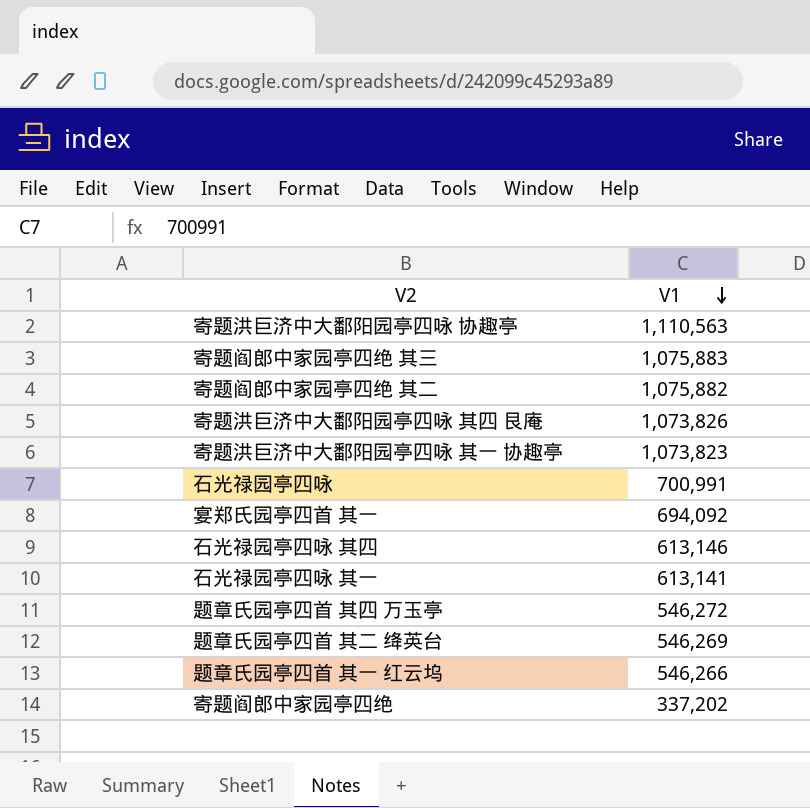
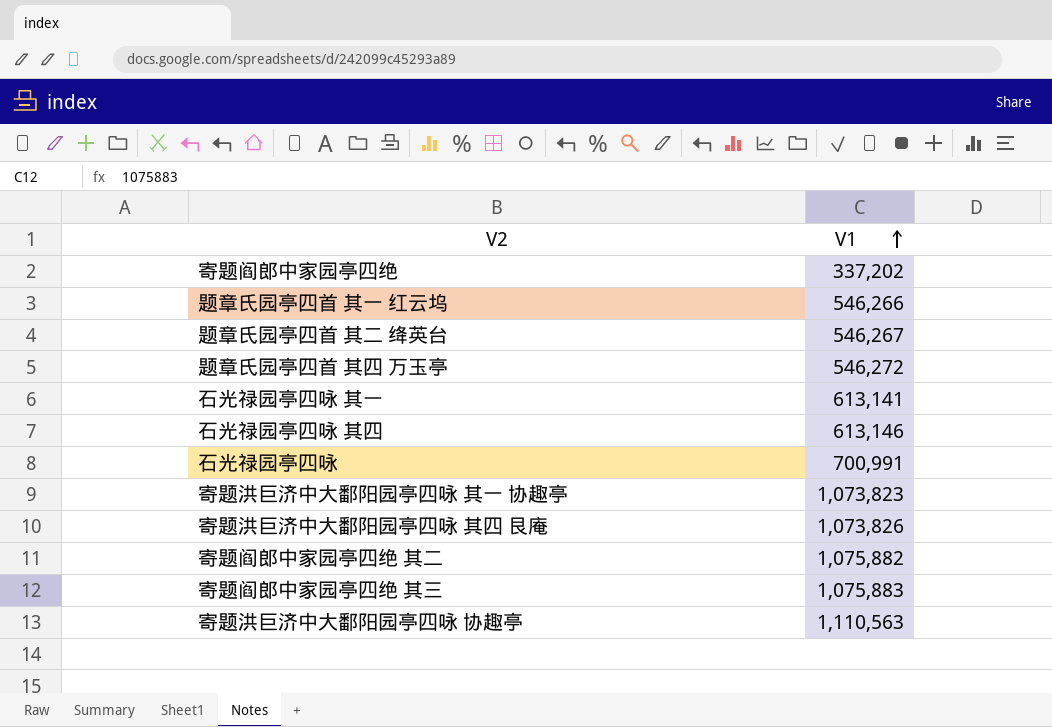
row order: V1 descending -> V1 ascending
row 宴郑氏园亭四首 其一: 694,092 -> none
题章氏园亭四首 其二 绛英台 | V1: 546,269 -> 546,267

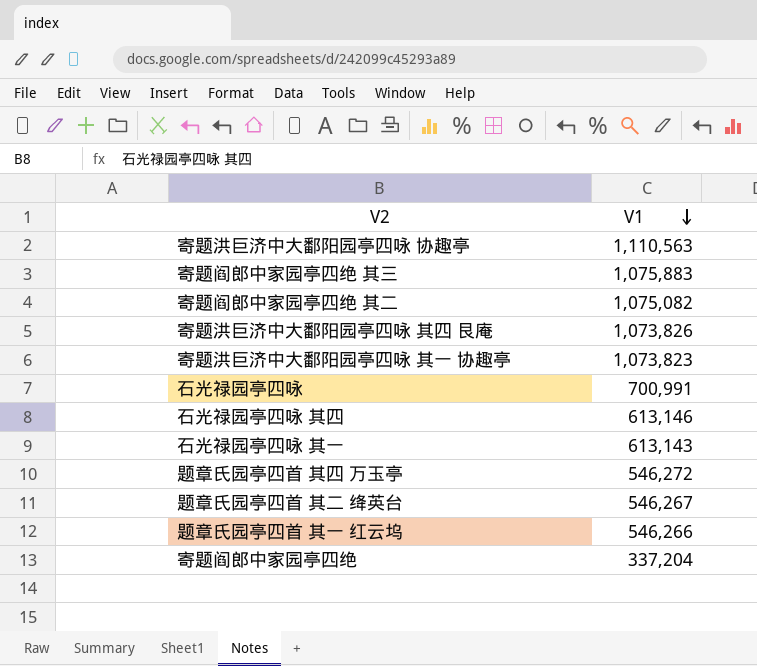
row order: V1 ascending -> V1 descending
寄题阎郎中家园亭四绝 其二 | V1: 1,075,882 -> 1,075,082
石光禄园亭四咏 其一 | V1: 613,141 -> 613,143
寄题阎郎中家园亭四绝 | V1: 337,202 -> 337,204

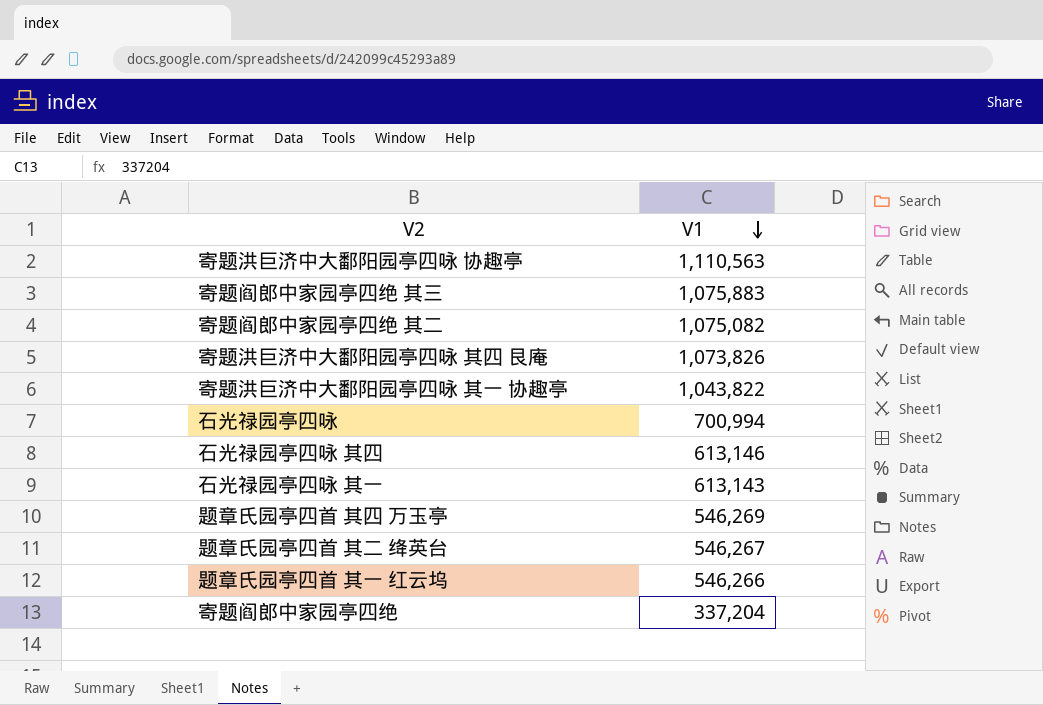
寄题洪巨济中大鄱阳园亭四咏 其一 协趣亭 | V1: 1,073,823 -> 1,043,822
石光禄园亭四咏 | V1: 700,991 -> 700,994
题章氏园亭四首 其四 万玉亭 | V1: 546,272 -> 546,269

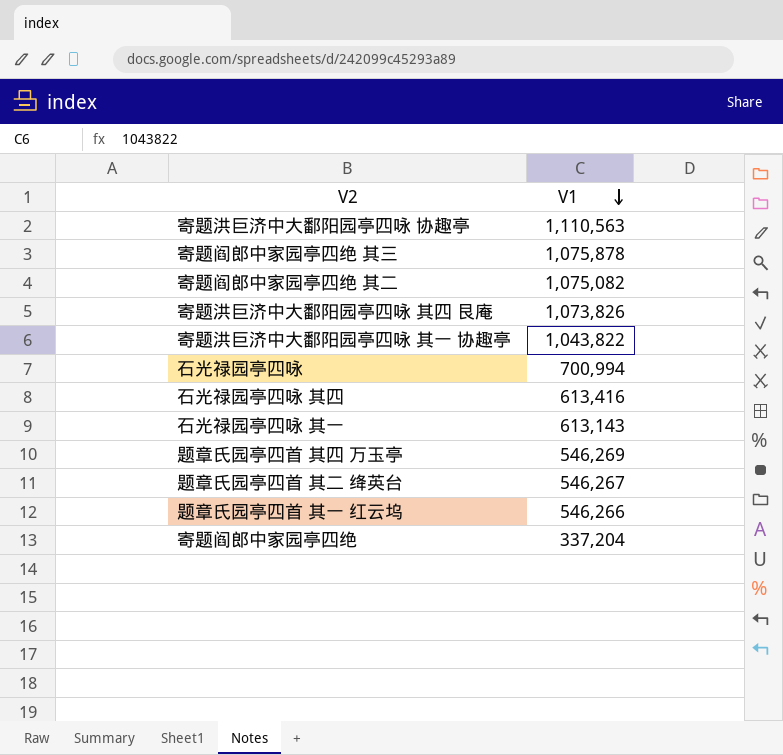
寄题阎郎中家园亭四绝 其三 | V1: 1,075,883 -> 1,075,878
石光禄园亭四咏 其四 | V1: 613,146 -> 613,416

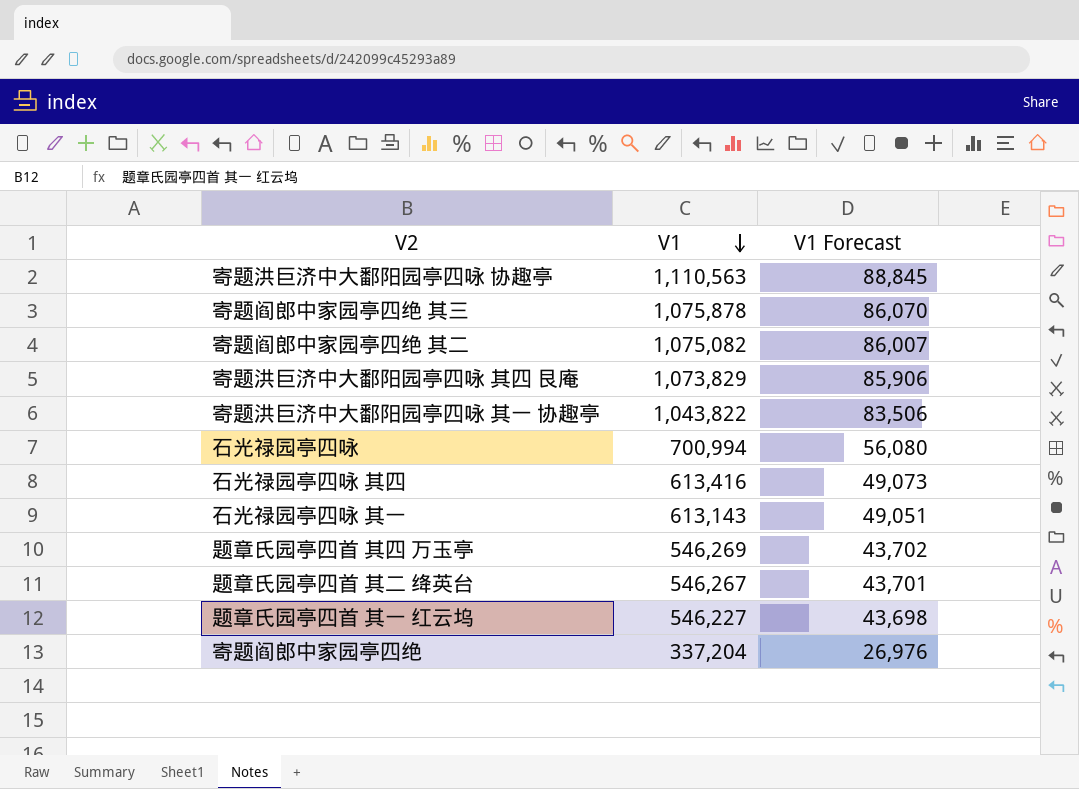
column V1 Forecast | formula: none -> [V1] * 0.08
寄题洪巨济中大鄱阳园亭四咏 其四 艮庵 | V1: 1,073,826 -> 1,073,829
题章氏园亭四首 其一 红云坞 | V1: 546,266 -> 546,227

